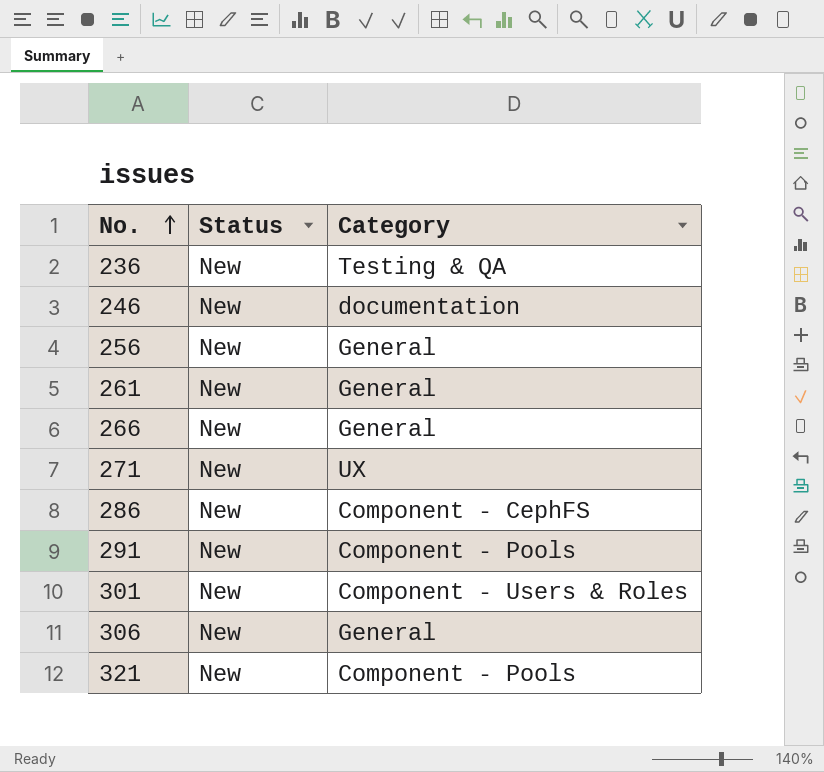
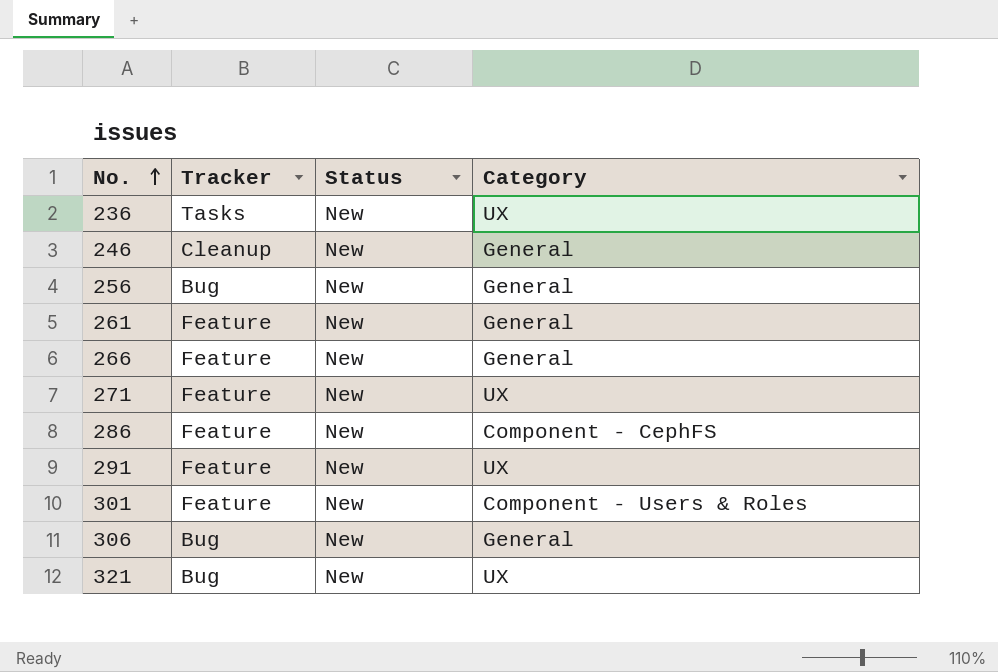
column Tracker | position: none -> 2
236 | Category: Testing & QA -> UX
246 | Category: documentation -> General
291 | Category: Component - Pools -> UX
321 | Category: Component - Pools -> UX

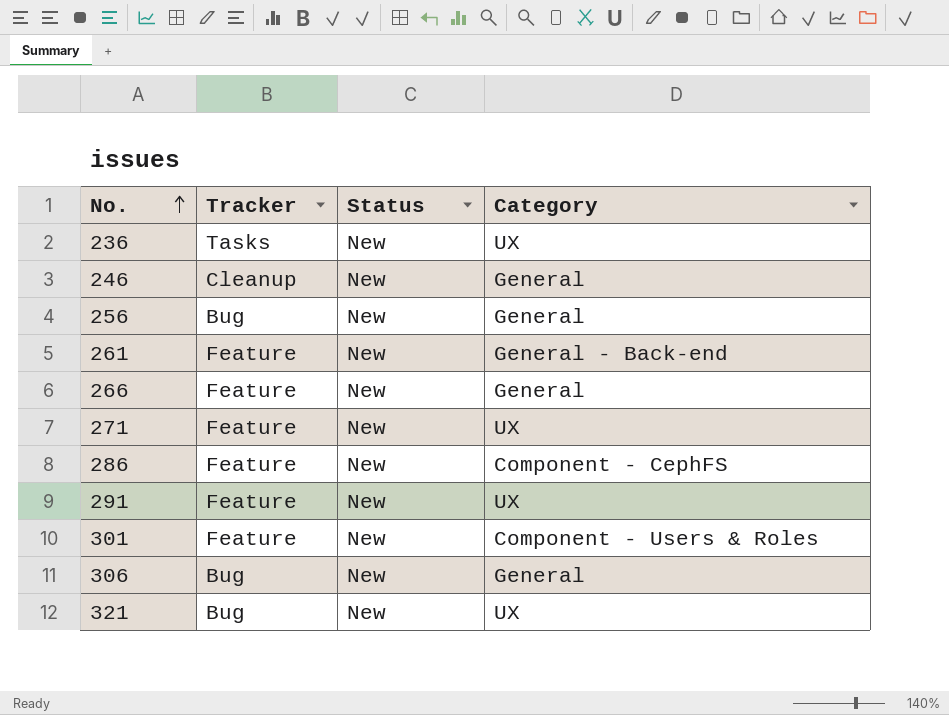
261 | Category: General -> General - Back-end

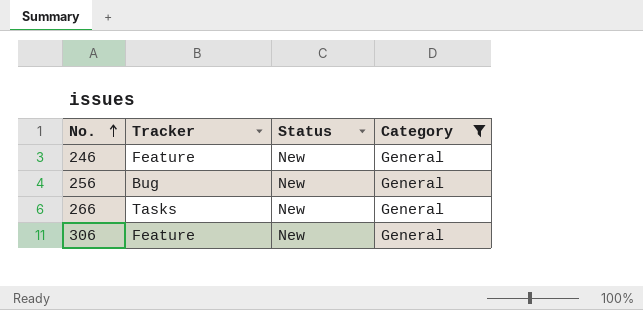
filter: none -> Category = General
246 | Tracker: Cleanup -> Feature
266 | Tracker: Feature -> Tasks
306 | Tracker: Bug -> Feature

